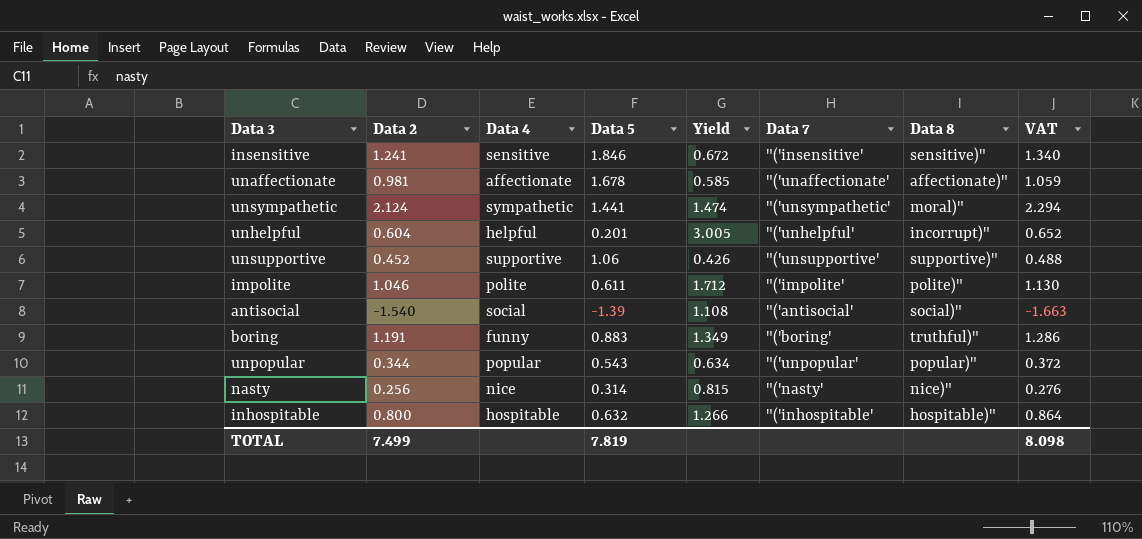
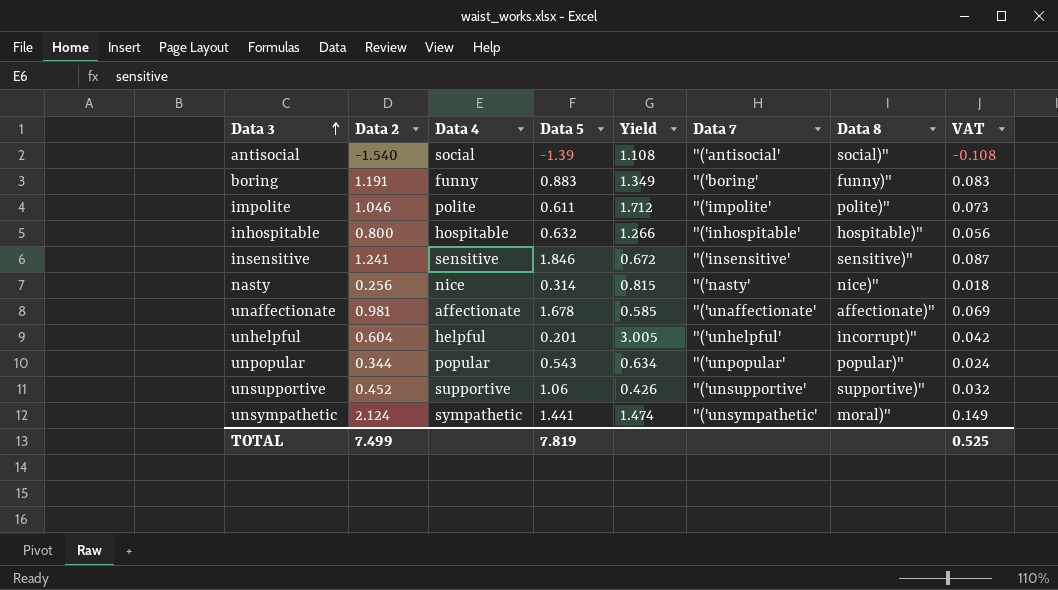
row order: none -> Data 3 ascending
column VAT | formula: [Data 2] * 1.08 -> [Data 2] * 0.07
boring | Data 8: truthful)" -> funny)"
TOTAL | VAT: 8.098 -> 0.525

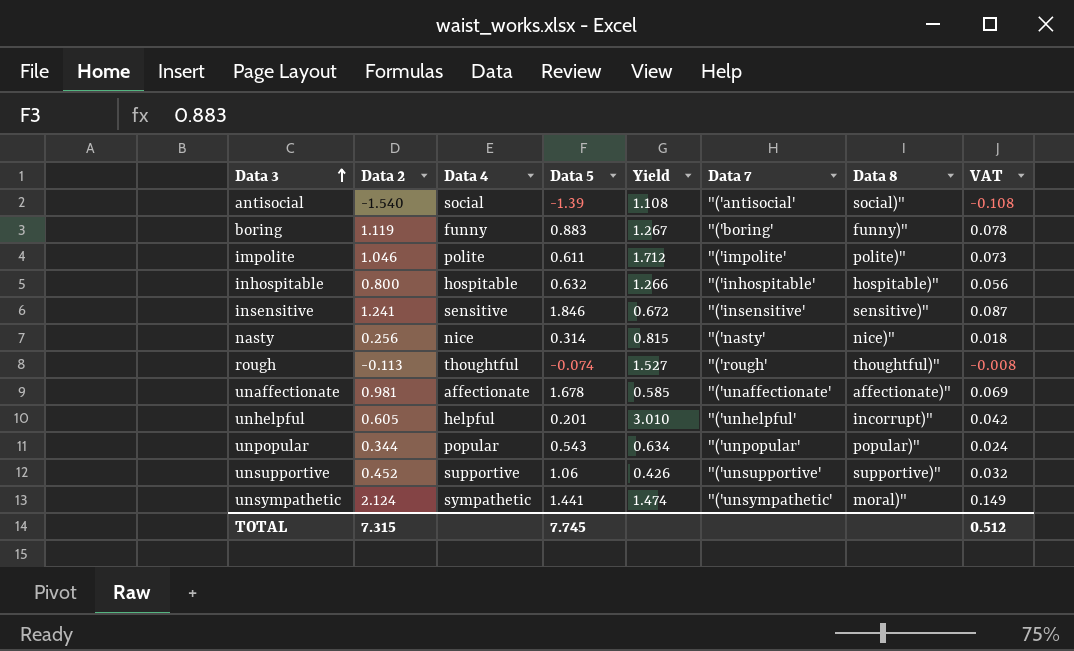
boring | Data 2: 1.191 -> 1.119
boring | Yield: 1.349 -> 1.267
boring | VAT: 0.083 -> 0.078
row rough: none -> -0.113 | thoughtful | -0.074 | 1.527 | "('rough' | thoughtful)" | -0.008
unhelpful | Data 2: 0.604 -> 0.605
unhelpful | Yield: 3.005 -> 3.010
TOTAL | Data 2: 7.499 -> 7.315
TOTAL | Data 5: 7.819 -> 7.745
TOTAL | VAT: 0.525 -> 0.512

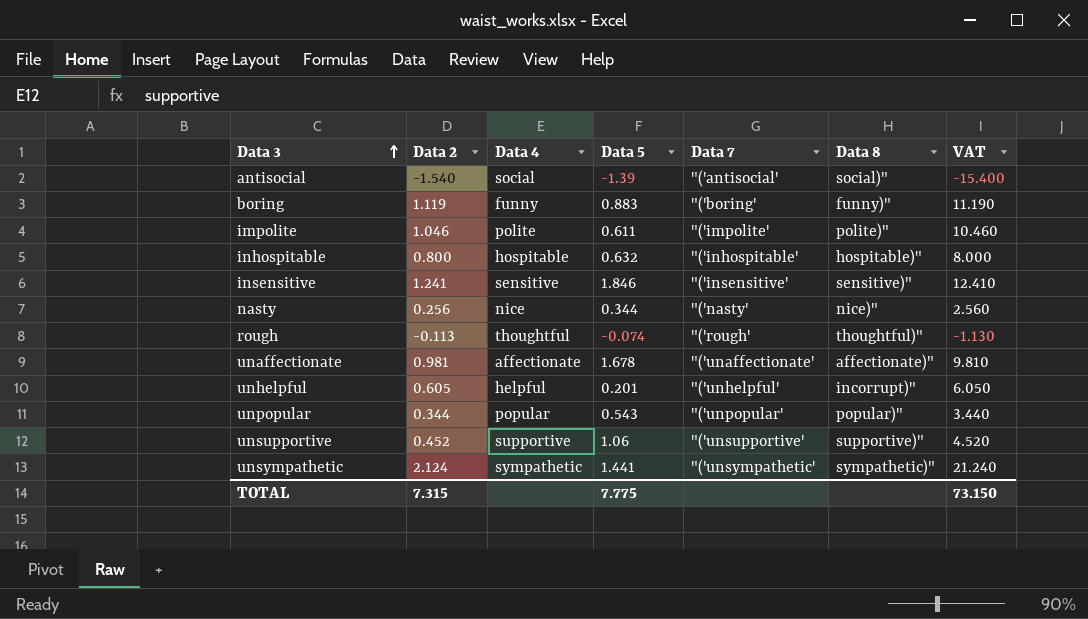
column Yield | formula: [Data 2] / [Data 5] -> none
column VAT | formula: [Data 2] * 0.07 -> [Data 2] * 10
nasty | Data 5: 0.314 -> 0.344
unsympathetic | Data 8: moral)" -> sympathetic)"
TOTAL | Data 5: 7.745 -> 7.775
TOTAL | VAT: 0.512 -> 73.150

